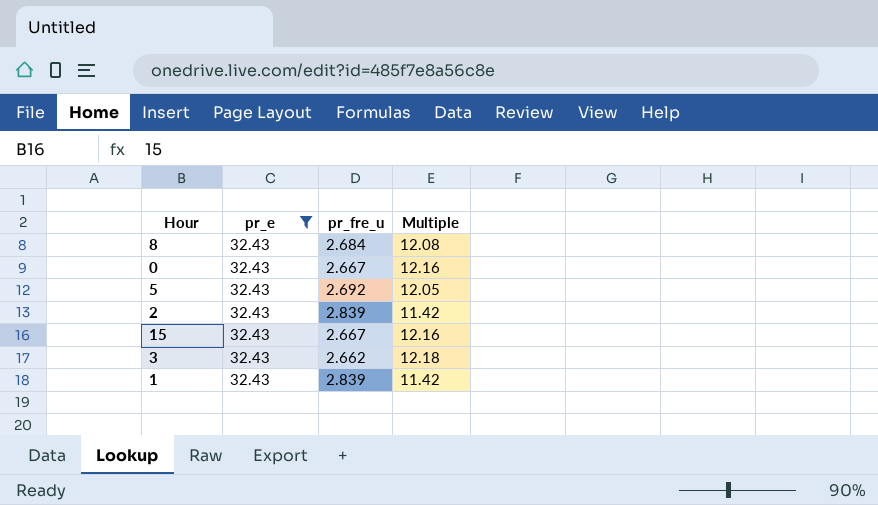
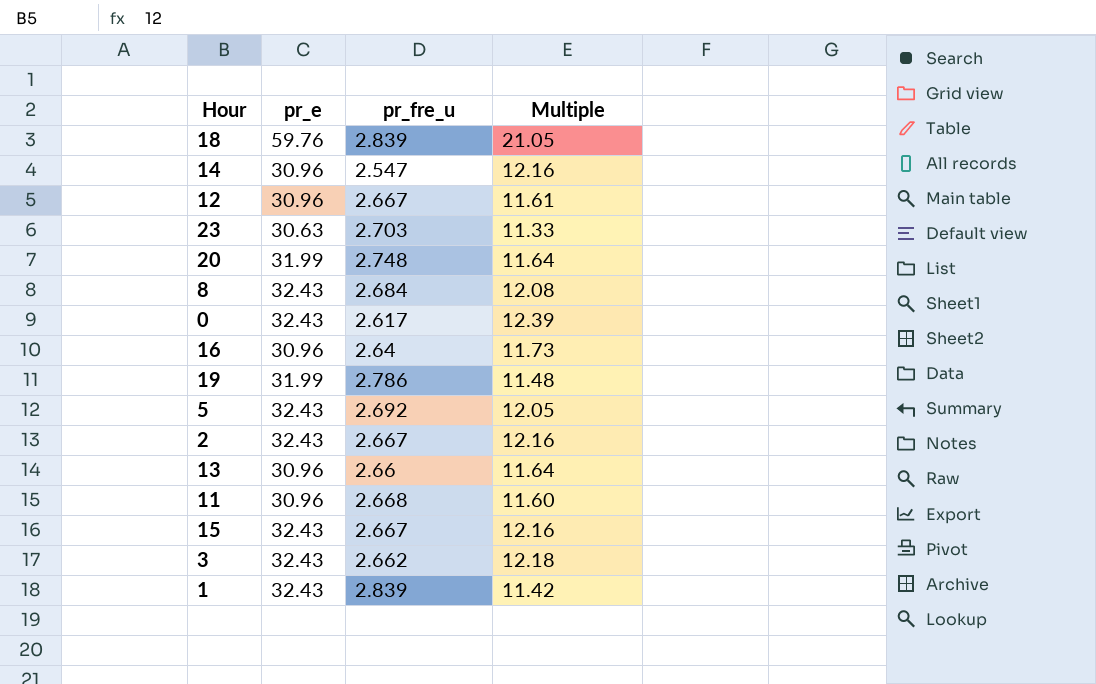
filter: pr_e = 32.43 -> none
0 | pr_fre_u: 2.667 -> 2.617
0 | Multiple: 12.16 -> 12.39
2 | pr_fre_u: 2.839 -> 2.667
2 | Multiple: 11.42 -> 12.16

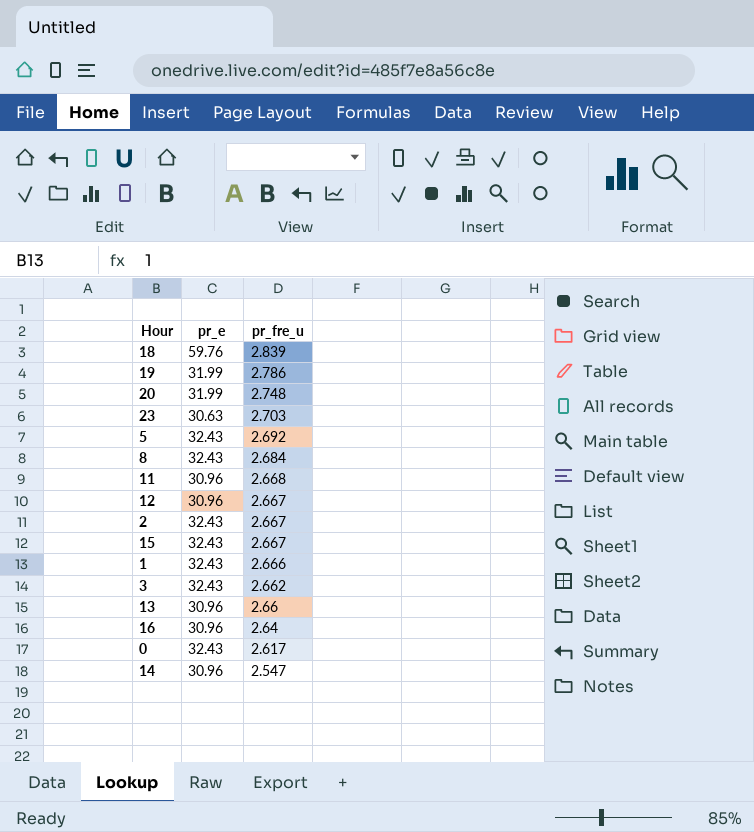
row order: none -> pr_fre_u descending
column Multiple | formula: [pr_e] / [pr_fre_u] -> none
1 | pr_fre_u: 2.839 -> 2.666

